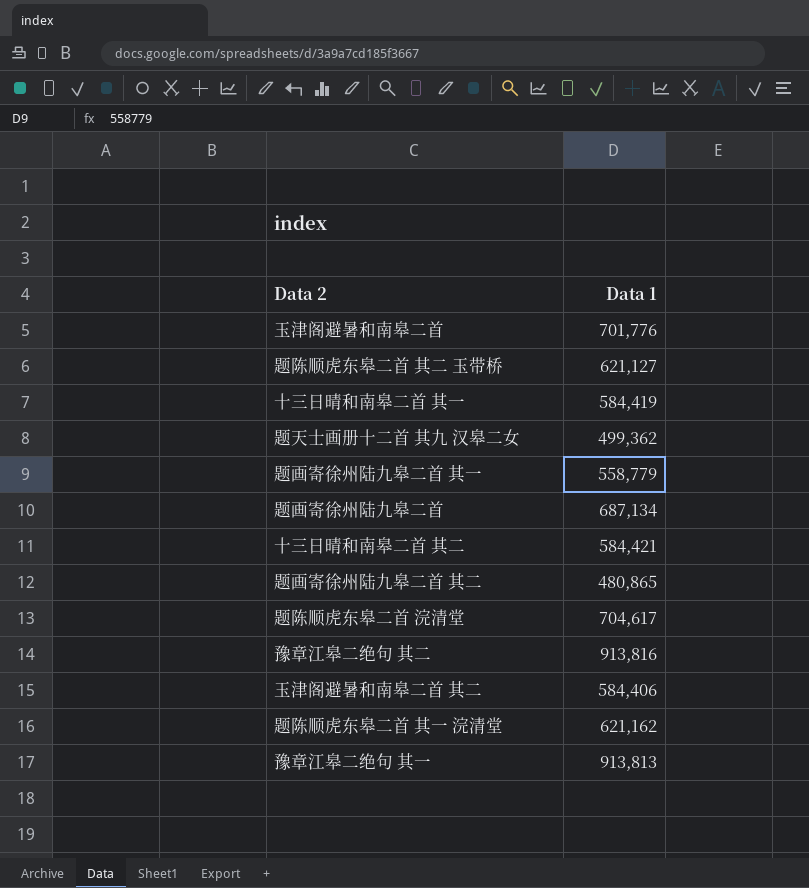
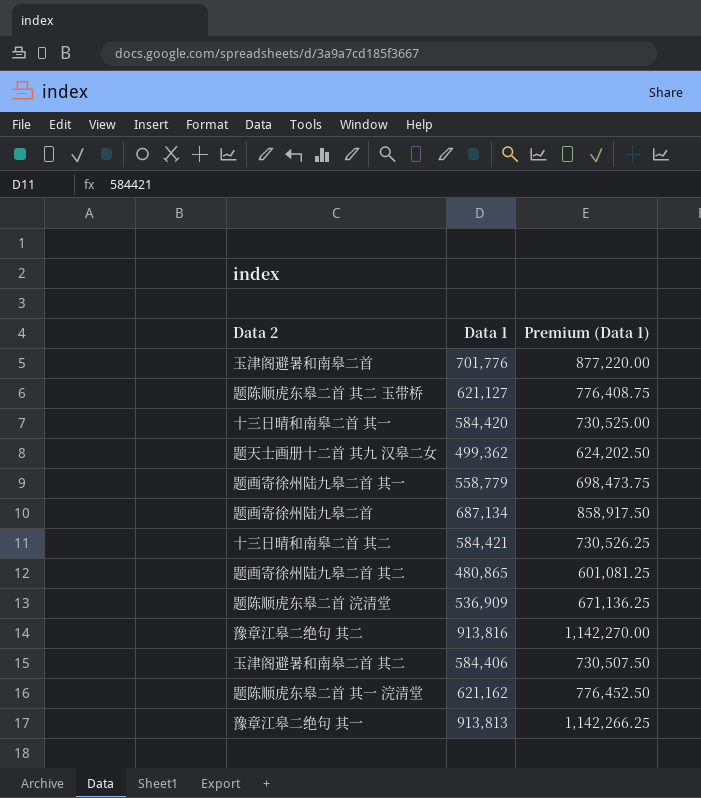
column Premium (Data 1) | formula: none -> [Data 1] * 1.25
十三日晴和南皋二首 其一 | Data 1: 584,419 -> 584,420
题陈顺虎东皋二首 浣清堂 | Data 1: 704,617 -> 536,909

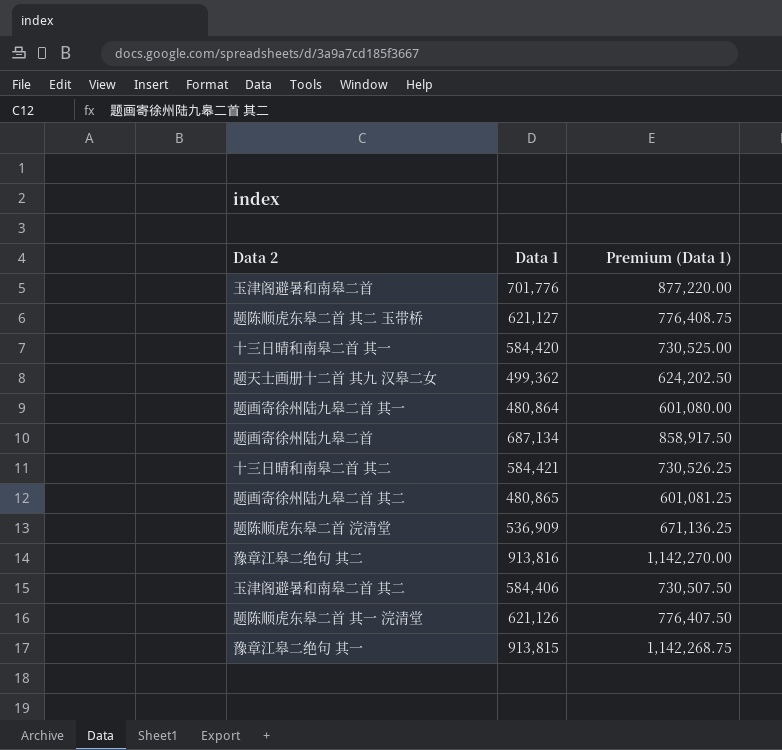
题画寄徐州陆九皋二首 其一 | Data 1: 558,779 -> 480,864
题画寄徐州陆九皋二首 其一 | Premium (Data 1): 698,473.75 -> 601,080.00
题陈顺虎东皋二首 其一 浣清堂 | Data 1: 621,162 -> 621,126
题陈顺虎东皋二首 其一 浣清堂 | Premium (Data 1): 776,452.50 -> 776,407.50
豫章江皋二绝句 其一 | Data 1: 913,813 -> 913,815
豫章江皋二绝句 其一 | Premium (Data 1): 1,142,266.25 -> 1,142,268.75

